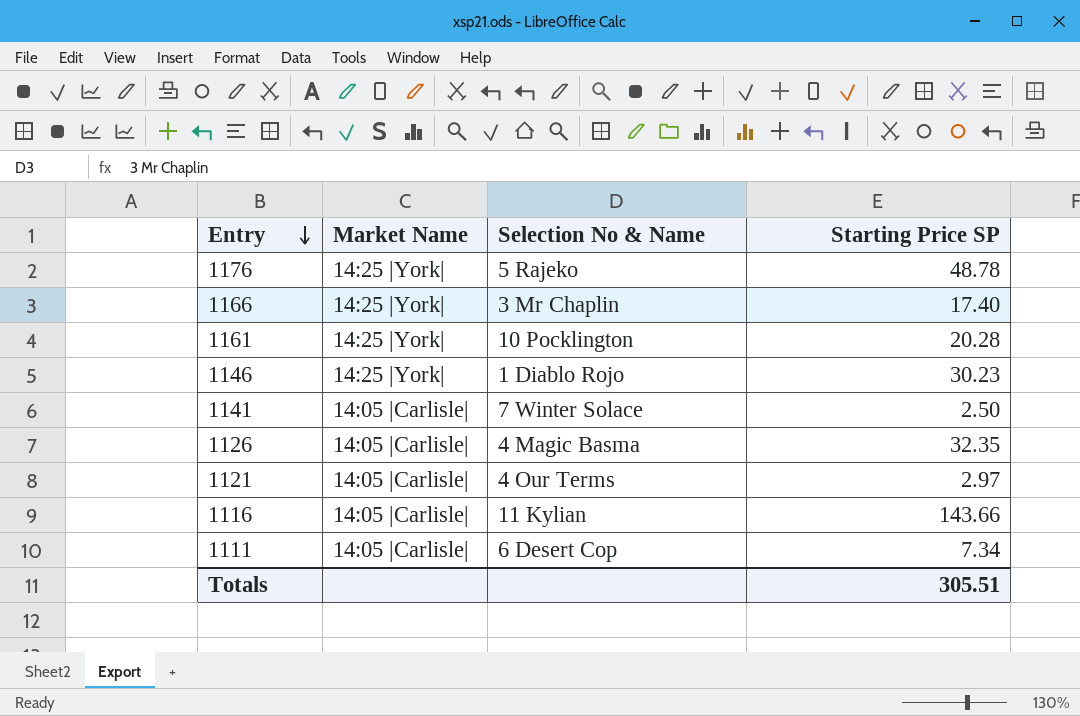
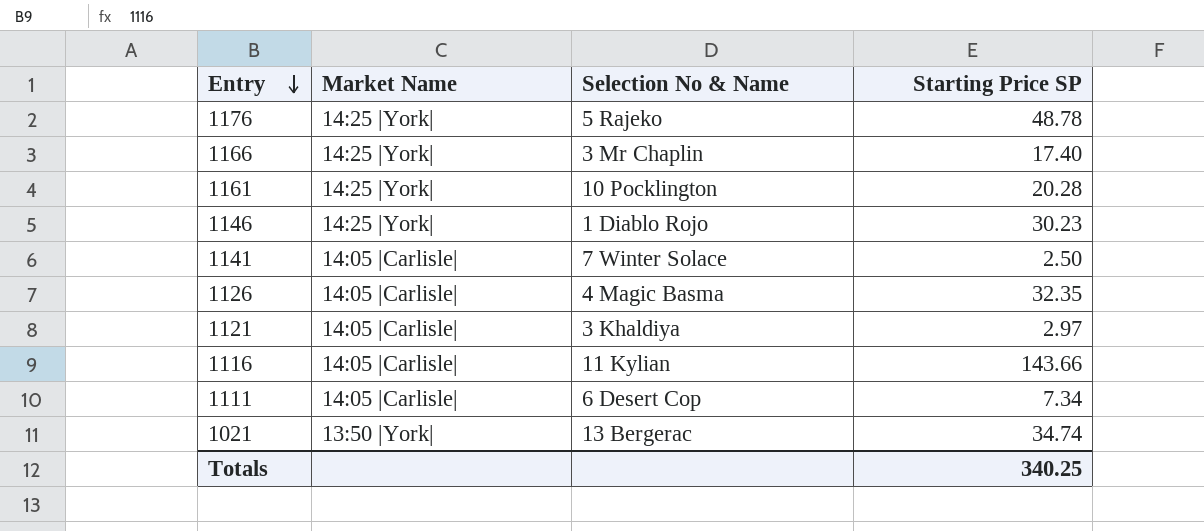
1121 | Selection No & Name: 4 Our Terms -> 3 Khaldiya
row 1021: none -> 13:50 |York| | 13 Bergerac | 34.74
Totals | Starting Price SP: 305.51 -> 340.25

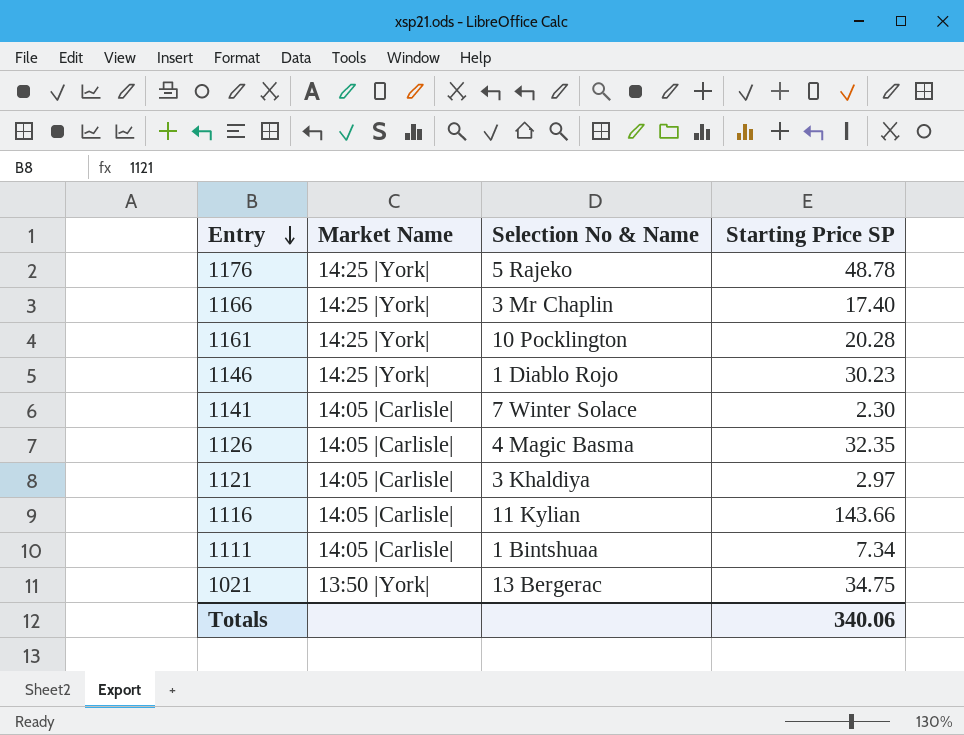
1141 | Starting Price SP: 2.50 -> 2.30
1111 | Selection No & Name: 6 Desert Cop -> 1 Bintshuaa
1021 | Starting Price SP: 34.74 -> 34.75
Totals | Starting Price SP: 340.25 -> 340.06

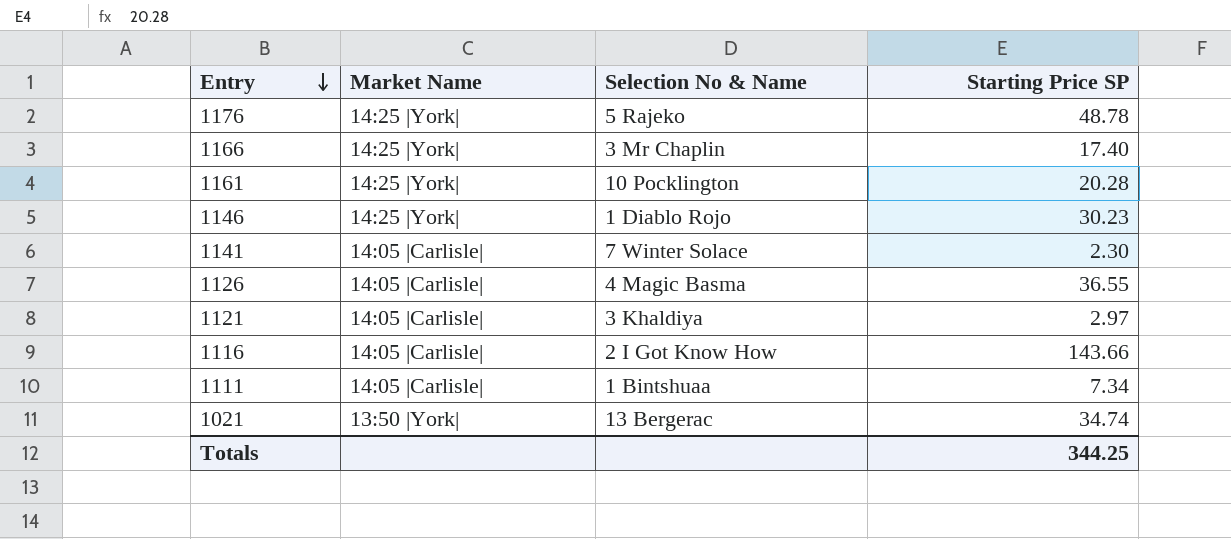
1126 | Starting Price SP: 32.35 -> 36.55
1116 | Selection No & Name: 11 Kylian -> 2 I Got Know How
1021 | Starting Price SP: 34.75 -> 34.74
Totals | Starting Price SP: 340.06 -> 344.25

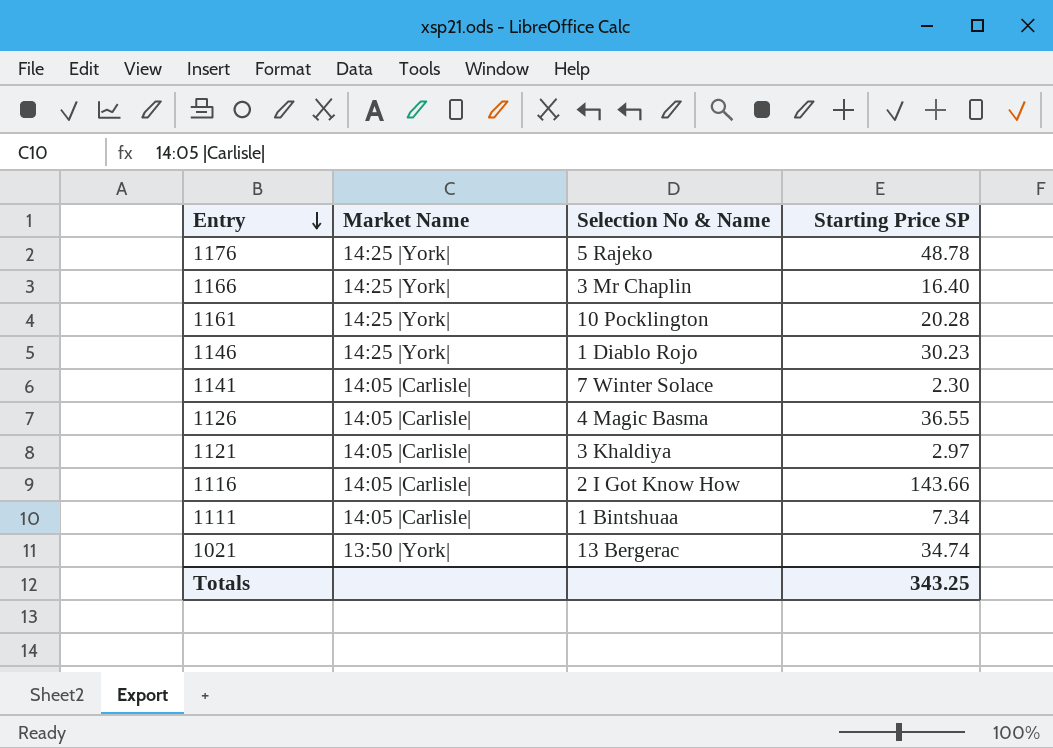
1166 | Starting Price SP: 17.40 -> 16.40
Totals | Starting Price SP: 344.25 -> 343.25

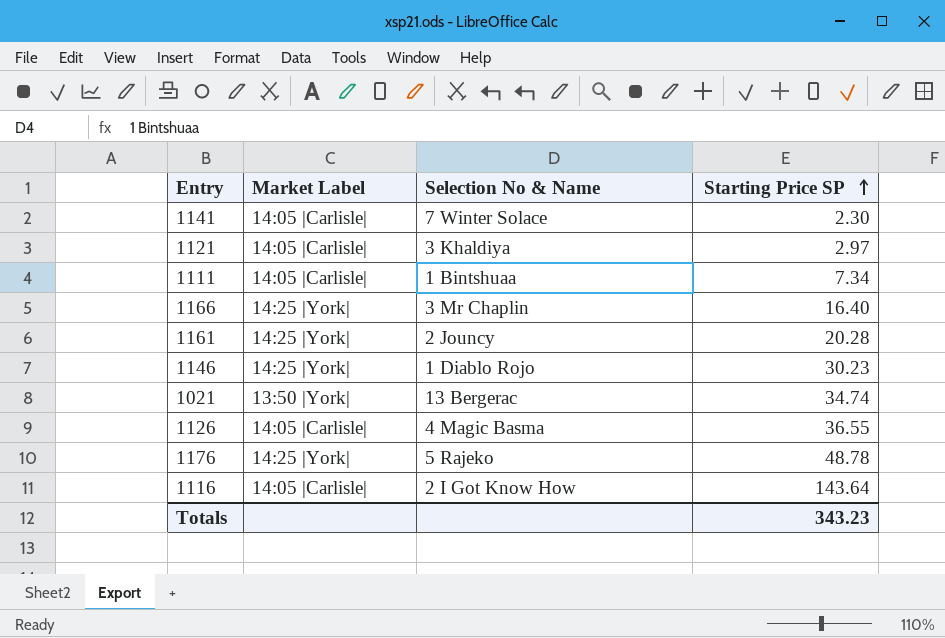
row order: Entry descending -> Starting Price SP ascending
column name: Market Name -> Market Label
1161 | Selection No & Name: 10 Pocklington -> 2 Jouncy
1116 | Starting Price SP: 143.66 -> 143.64
Totals | Starting Price SP: 343.25 -> 343.23

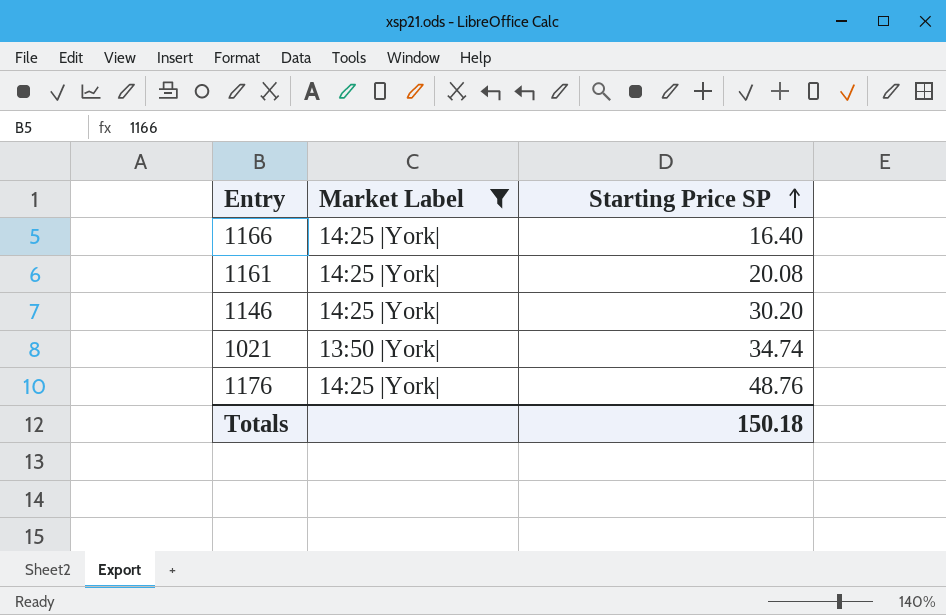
filter: none -> Market Label != 14:05 |Carlisle|
column Selection No & Name | position: 3 -> none
1161 | Starting Price SP: 20.28 -> 20.08
1146 | Starting Price SP: 30.23 -> 30.20
1176 | Starting Price SP: 48.78 -> 48.76
Totals | Starting Price SP: 343.23 -> 150.18

